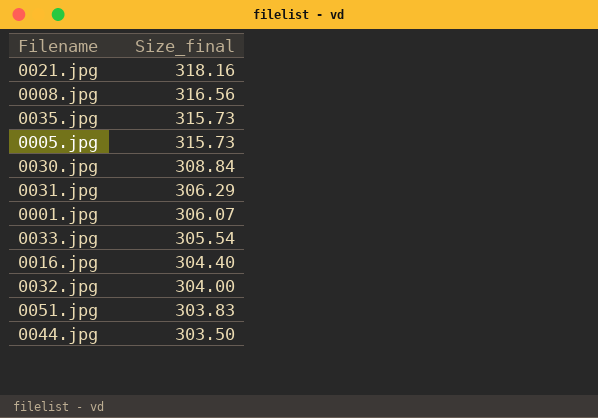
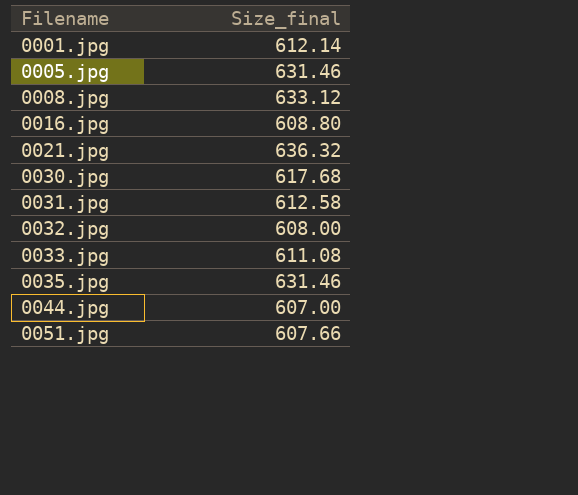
row order: Size_final descending -> Filename ascending
0001.jpg | Size_final: 306.07 -> 612.14
0005.jpg | Size_final: 315.73 -> 631.46
0008.jpg | Size_final: 316.56 -> 633.12
0016.jpg | Size_final: 304.40 -> 608.80
0021.jpg | Size_final: 318.16 -> 636.32
0030.jpg | Size_final: 308.84 -> 617.68
0031.jpg | Size_final: 306.29 -> 612.58
0032.jpg | Size_final: 304.00 -> 608.00
0033.jpg | Size_final: 305.54 -> 611.08
0035.jpg | Size_final: 315.73 -> 631.46
0044.jpg | Size_final: 303.50 -> 607.00
0051.jpg | Size_final: 303.83 -> 607.66

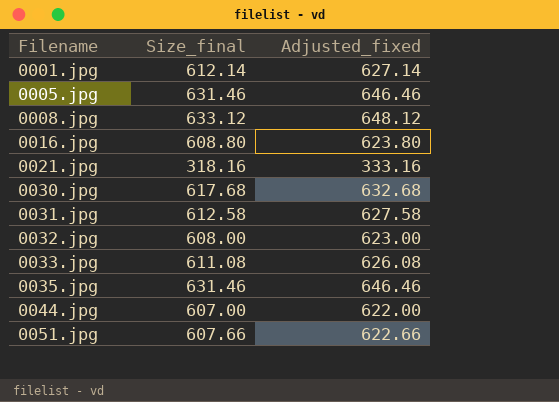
column Adjusted_fixed | formula: none -> [Size_final] + 15
0021.jpg | Size_final: 636.32 -> 318.16

